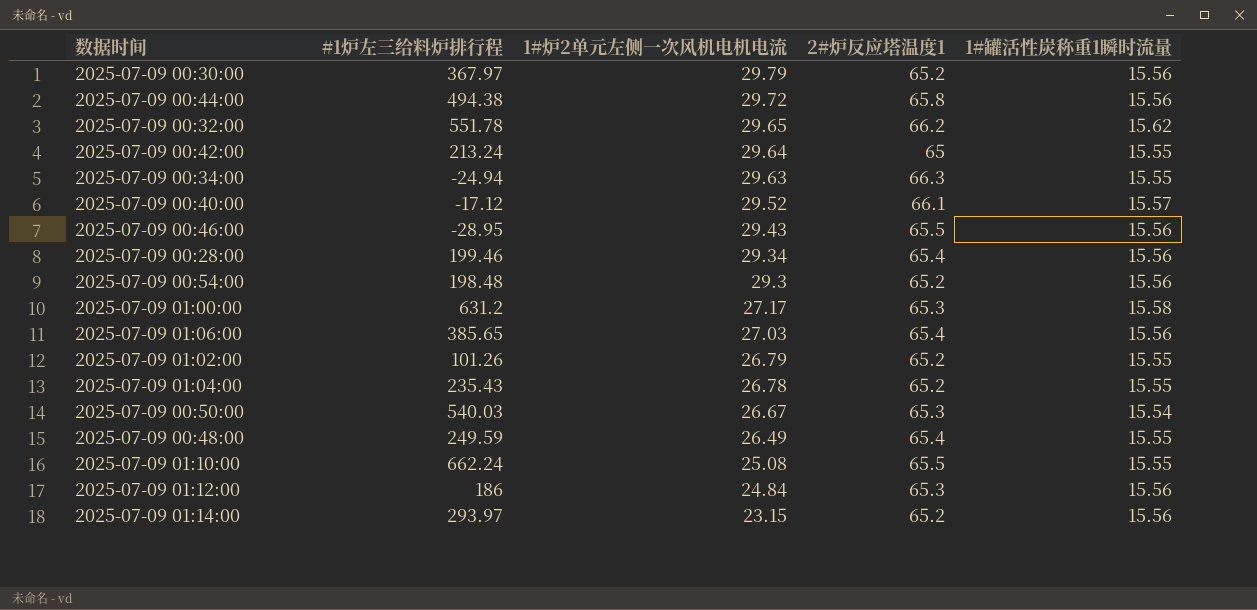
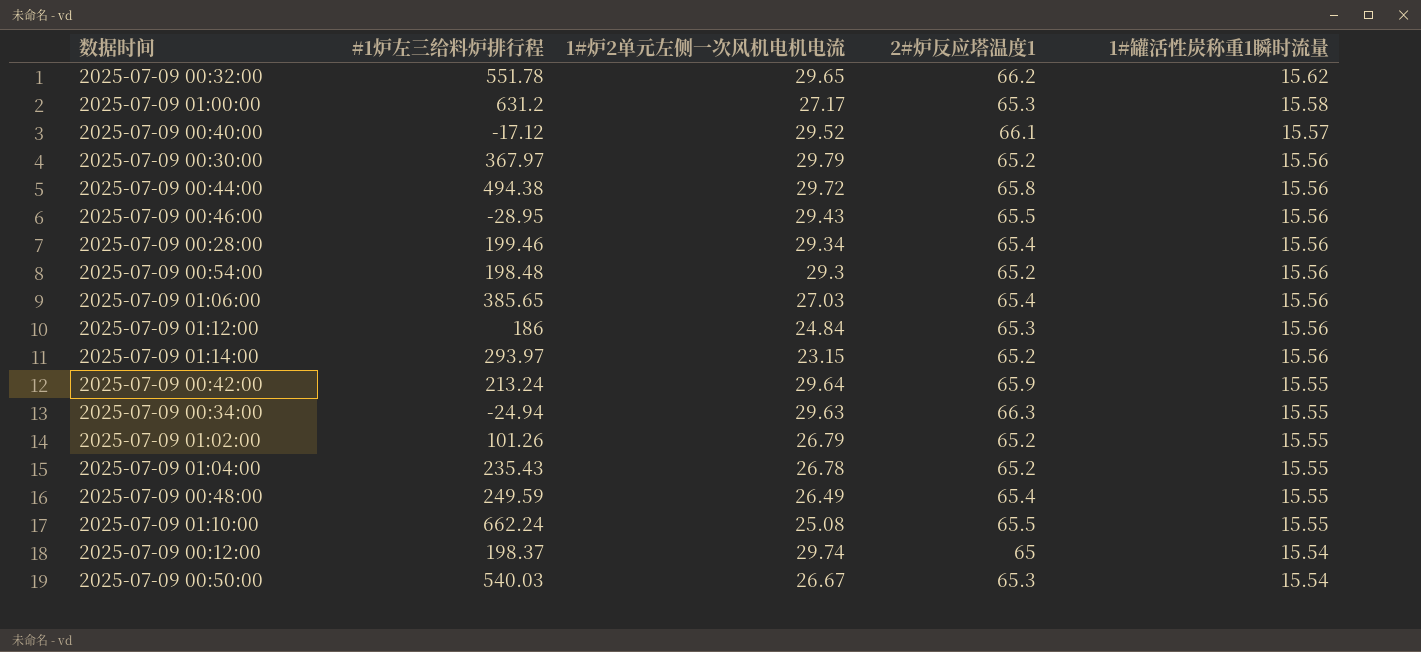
row order: 1#炉2单元左侧一次风机电机电流 descending -> 1#罐活性炭称重1瞬时流量 descending
2025-07-09 00:42:00 | 2#炉反应塔温度1: 65 -> 65.9
row 2025-07-09 00:12:00: none -> 198.37 | 29.74 | 65 | 15.54

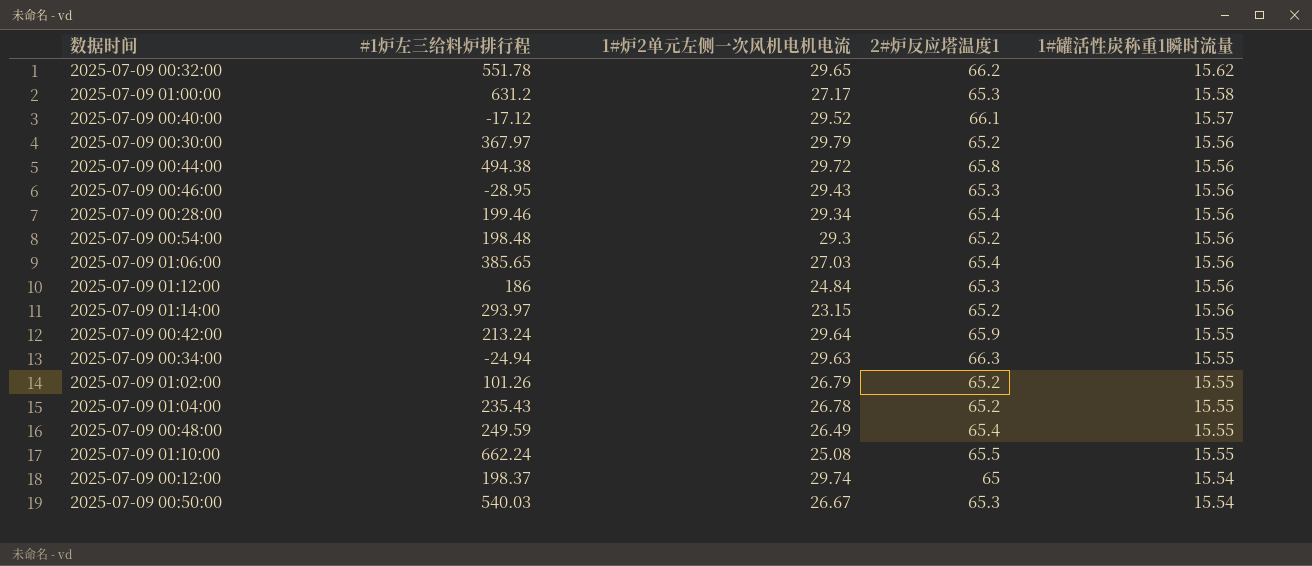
2025-07-09 00:46:00 | 2#炉反应塔温度1: 65.5 -> 65.3

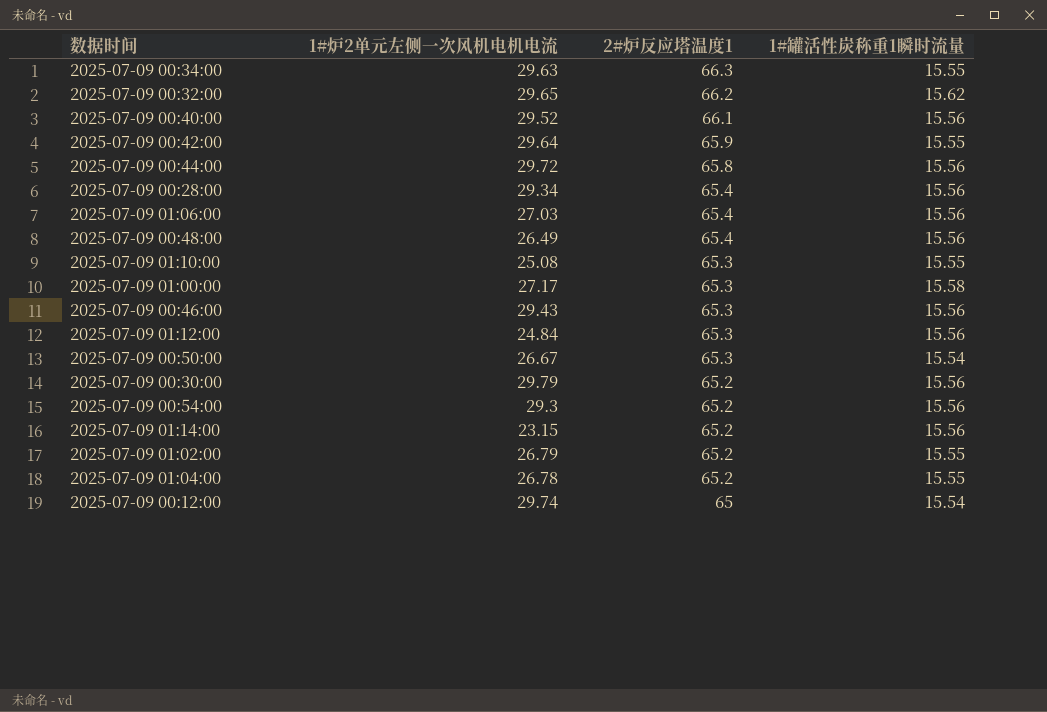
row order: 1#罐活性炭称重1瞬时流量 descending -> 2#炉反应塔温度1 descending
column #1炉左三给料炉排行程 | position: 2 -> none
2025-07-09 00:40:00 | 1#罐活性炭称重1瞬时流量: 15.57 -> 15.56
2025-07-09 00:48:00 | 1#罐活性炭称重1瞬时流量: 15.55 -> 15.56
2025-07-09 01:10:00 | 2#炉反应塔温度1: 65.5 -> 65.3

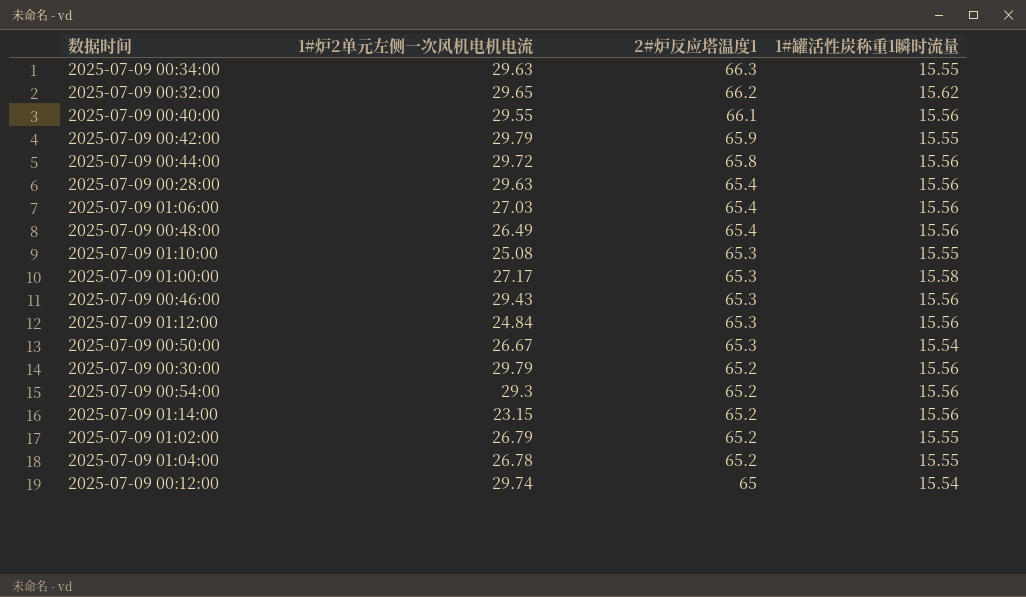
2025-07-09 00:40:00 | 1#炉2单元左侧一次风机电机电流: 29.52 -> 29.55
2025-07-09 00:42:00 | 1#炉2单元左侧一次风机电机电流: 29.64 -> 29.79
2025-07-09 00:28:00 | 1#炉2单元左侧一次风机电机电流: 29.34 -> 29.63

